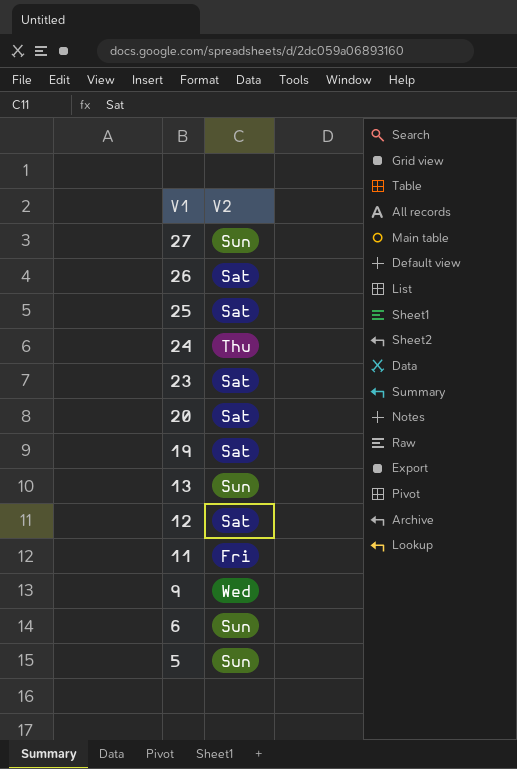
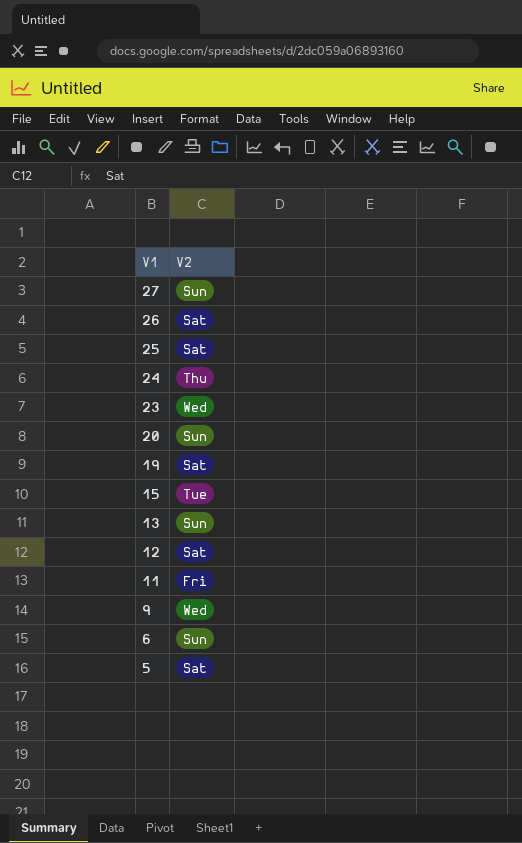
23 | V2: Sat -> Wed
20 | V2: Sat -> Sun
row 15: none -> Tue
5 | V2: Sun -> Sat

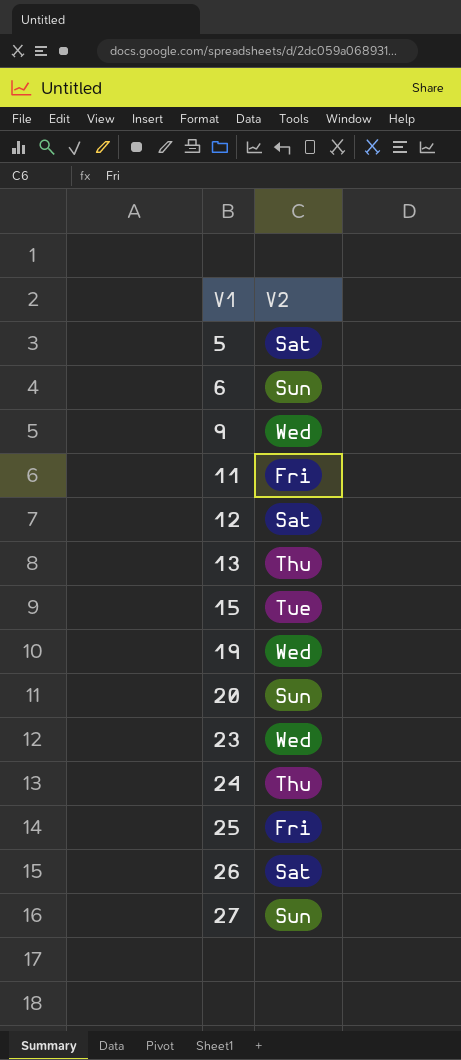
row order: V1 descending -> V1 ascending
13 | V2: Sun -> Thu
19 | V2: Sat -> Wed
25 | V2: Sat -> Fri

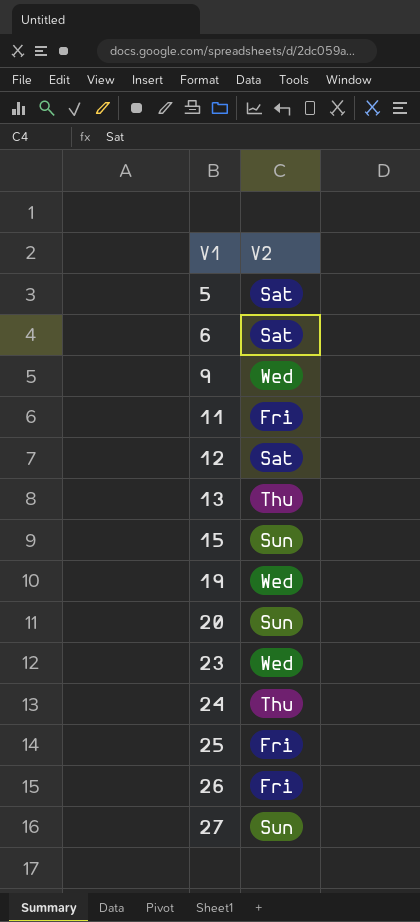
6 | V2: Sun -> Sat
15 | V2: Tue -> Sun
26 | V2: Sat -> Fri

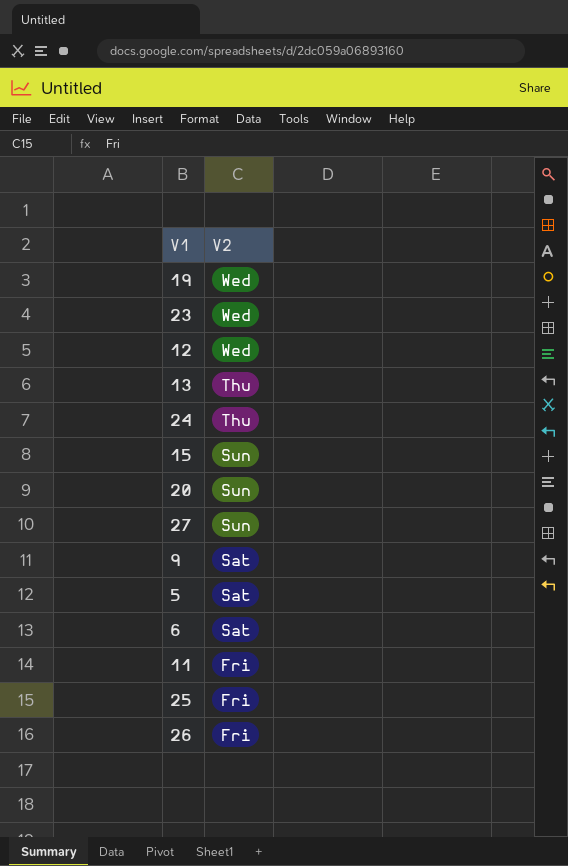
row order: V1 ascending -> V2 descending
12 | V2: Sat -> Wed
9 | V2: Wed -> Sat

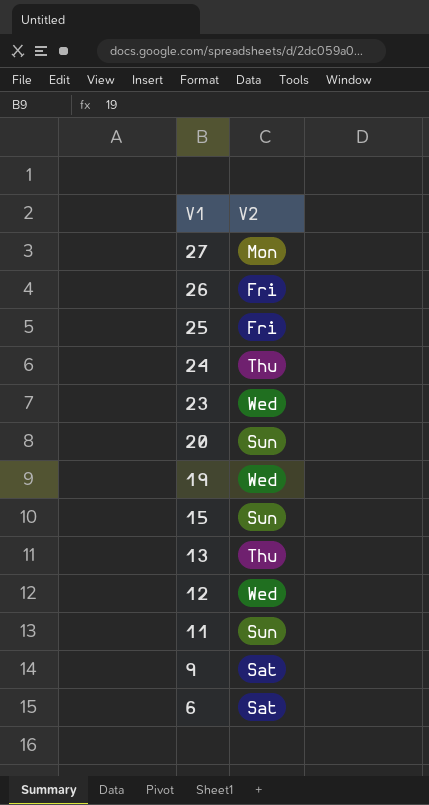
row order: V2 descending -> V1 descending
row 5: Sat -> none
27 | V2: Sun -> Mon
11 | V2: Fri -> Sun

